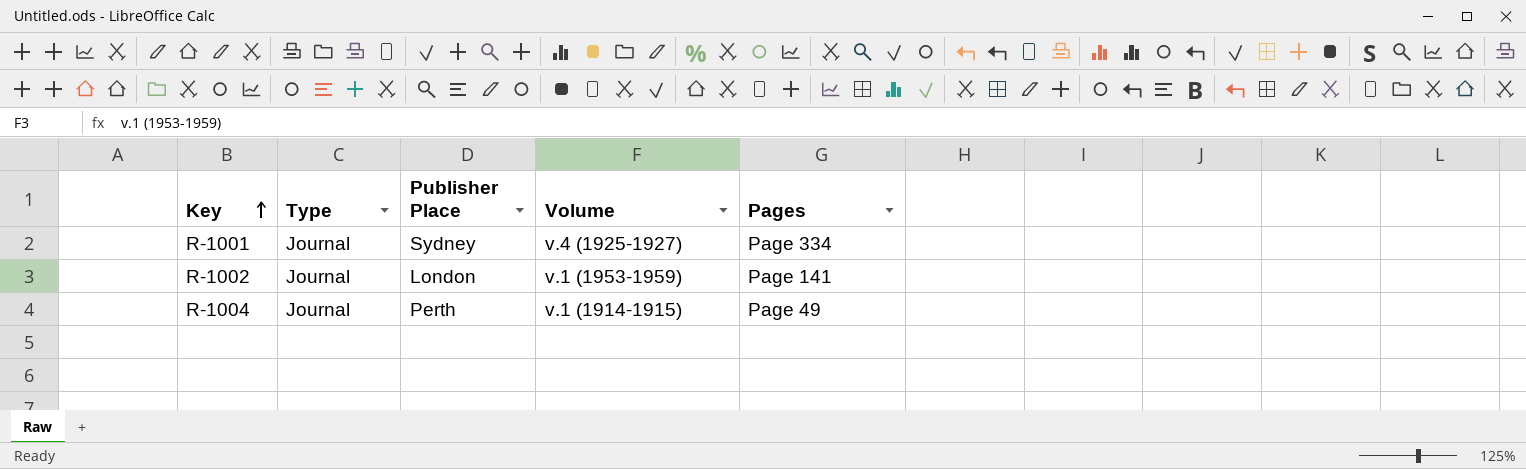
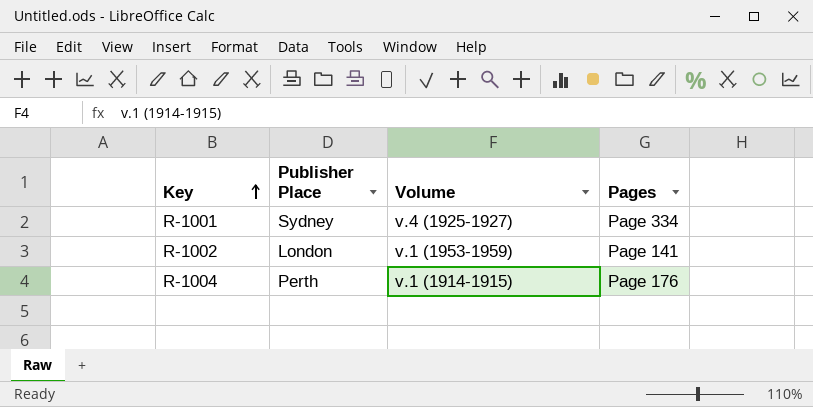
column Type | position: 2 -> none
R-1004 | Pages: Page 49 -> Page 176

